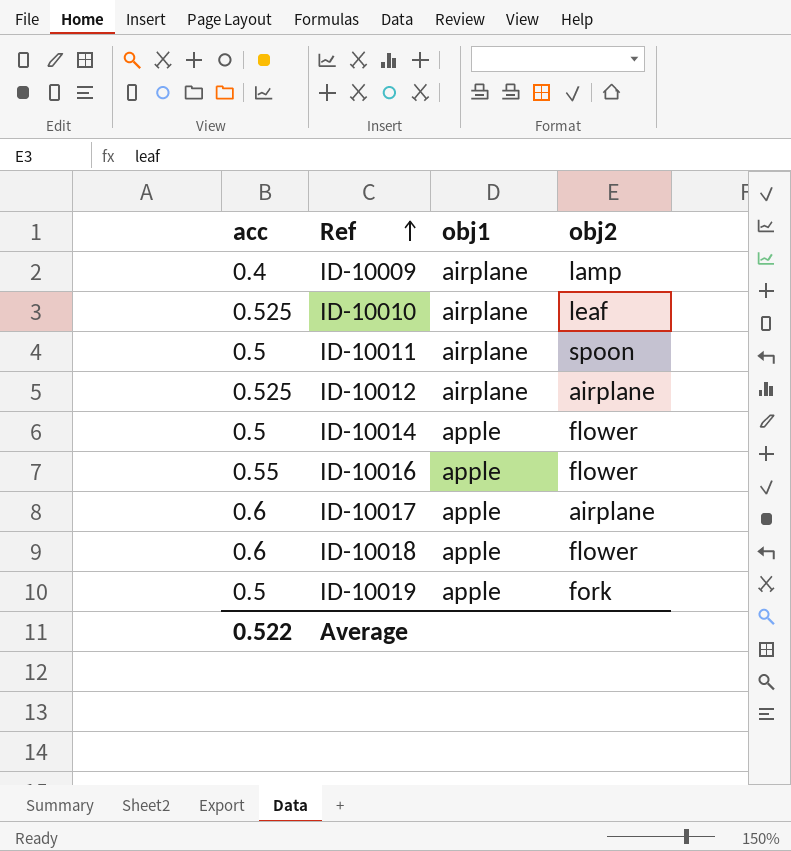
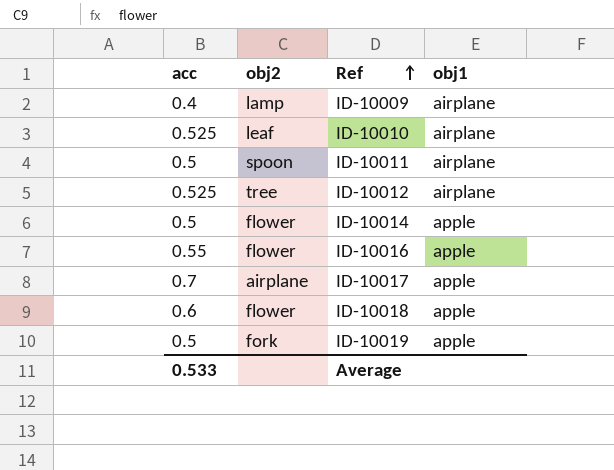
column obj2 | position: 4 -> 2
ID-10012 | obj2: airplane -> tree
ID-10017 | acc: 0.6 -> 0.7
Average | acc: 0.522 -> 0.533

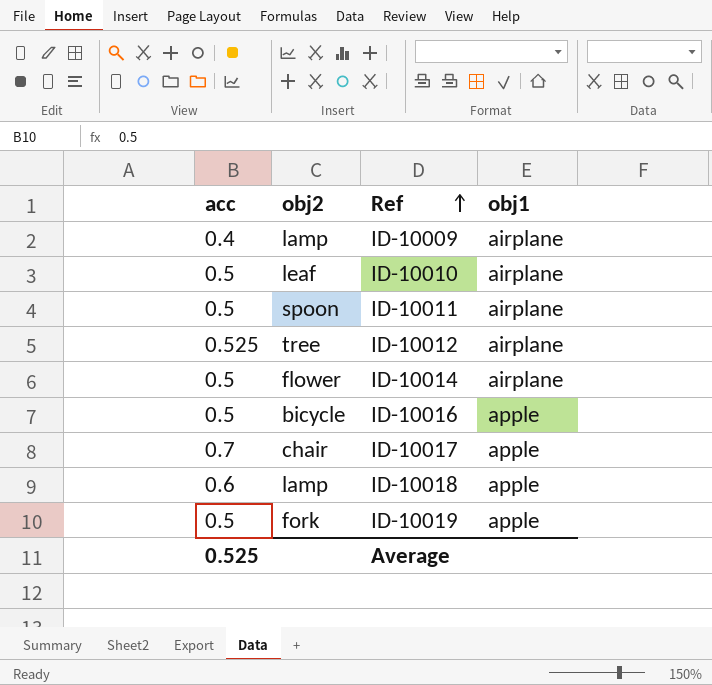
ID-10010 | acc: 0.525 -> 0.5
ID-10014 | obj1: apple -> airplane
ID-10016 | acc: 0.55 -> 0.5
ID-10016 | obj2: flower -> bicycle
ID-10017 | obj2: airplane -> chair
ID-10018 | obj2: flower -> lamp
Average | acc: 0.533 -> 0.525

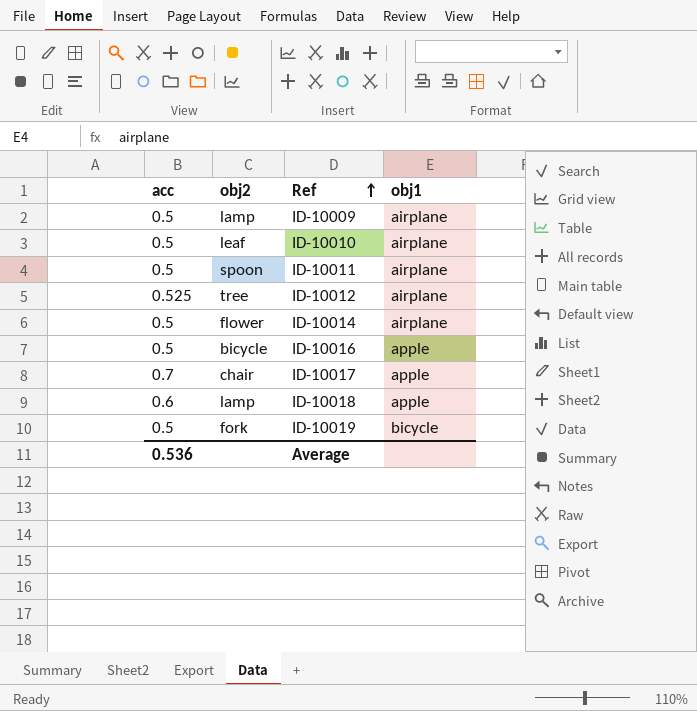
ID-10009 | acc: 0.4 -> 0.5
ID-10019 | obj1: apple -> bicycle
Average | acc: 0.525 -> 0.536

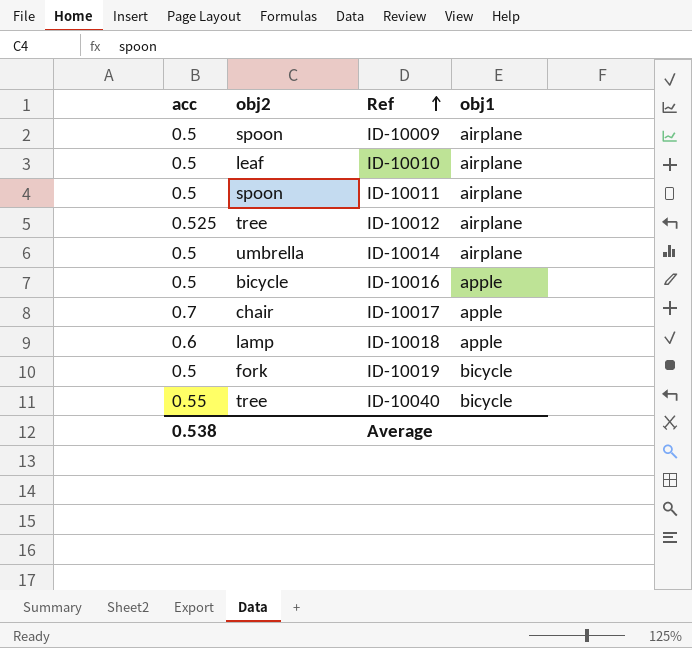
ID-10009 | obj2: lamp -> spoon
ID-10014 | obj2: flower -> umbrella
row ID-10040: none -> 0.55 | tree | bicycle
Average | acc: 0.536 -> 0.538

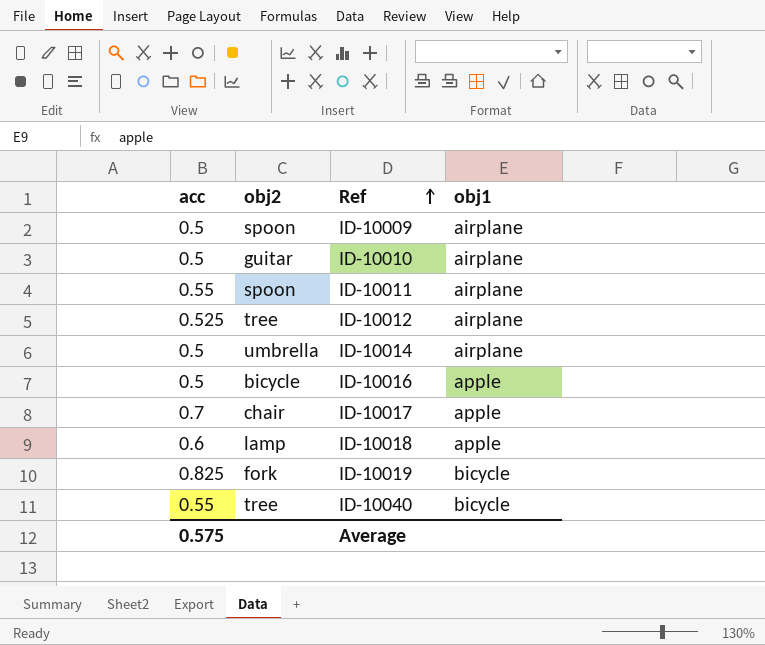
ID-10010 | obj2: leaf -> guitar
ID-10011 | acc: 0.5 -> 0.55
ID-10019 | acc: 0.5 -> 0.825
Average | acc: 0.538 -> 0.575

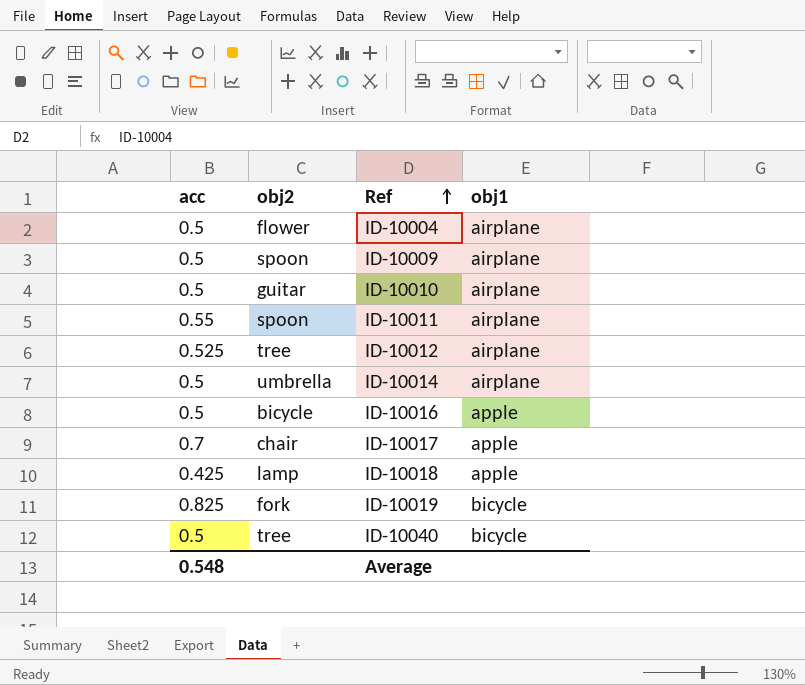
row ID-10004: none -> 0.5 | flower | airplane
ID-10018 | acc: 0.6 -> 0.425
ID-10040 | acc: 0.55 -> 0.5
Average | acc: 0.575 -> 0.548

